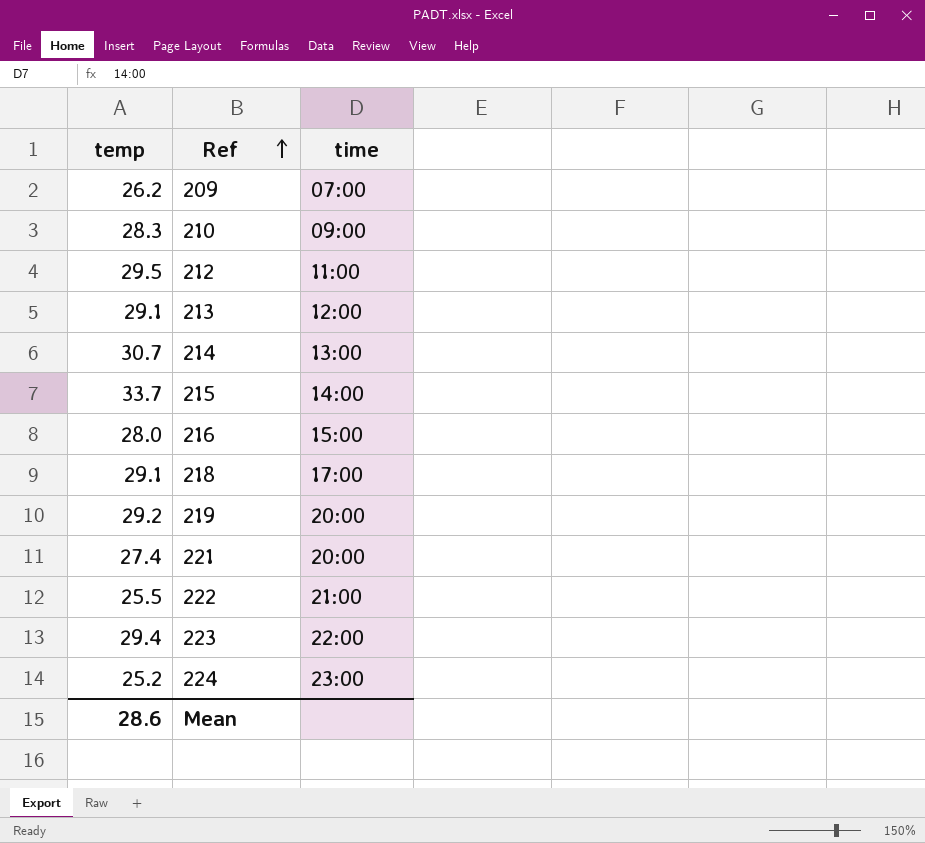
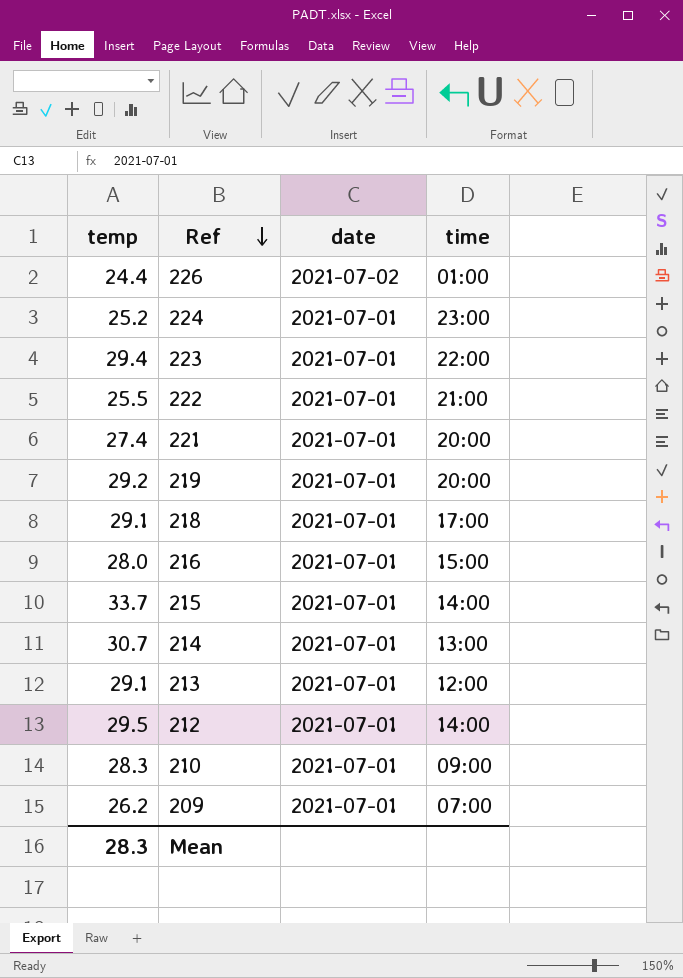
row order: Ref ascending -> Ref descending
column date | position: none -> 3
row 226: none -> 24.4 | 2021-07-02 | 01:00
212 | time: 11:00 -> 14:00
Mean | temp: 28.6 -> 28.3

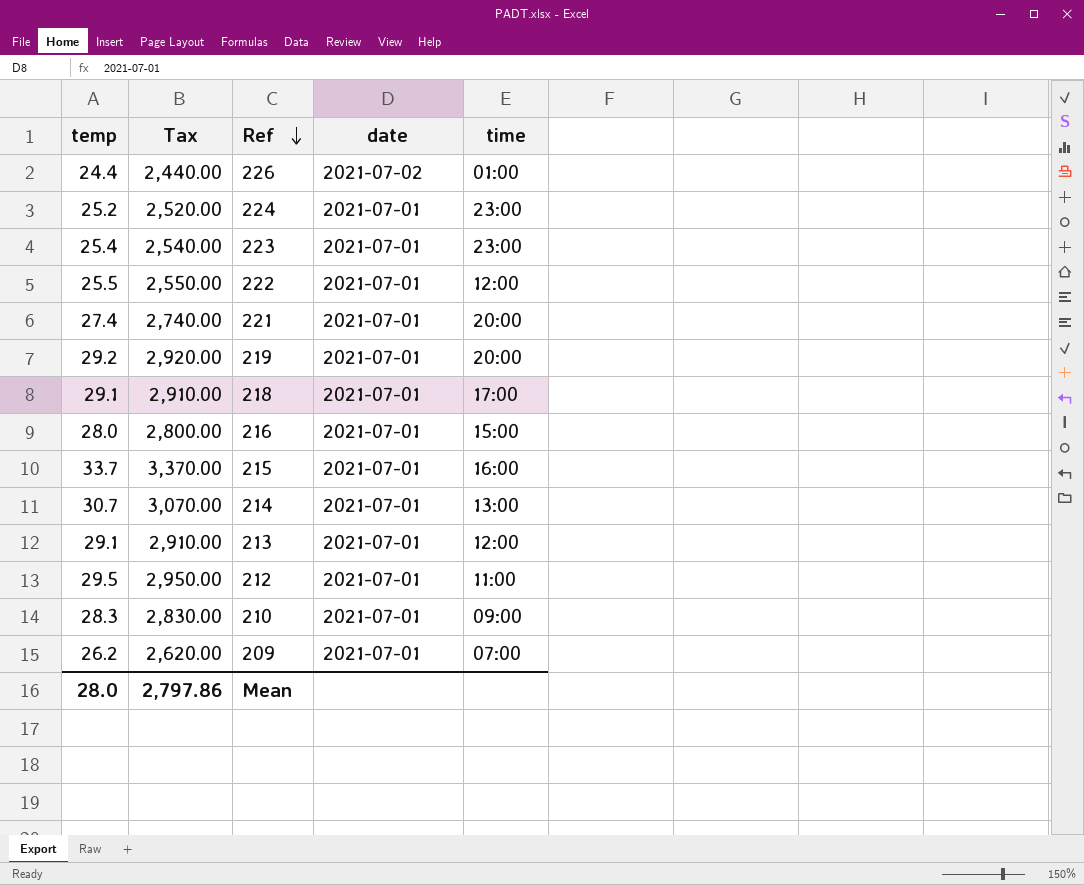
column Tax | formula: none -> [temp] * 100
223 | temp: 29.4 -> 25.4
223 | time: 22:00 -> 23:00
222 | time: 21:00 -> 12:00
215 | time: 14:00 -> 16:00
212 | time: 14:00 -> 11:00
Mean | temp: 28.3 -> 28.0

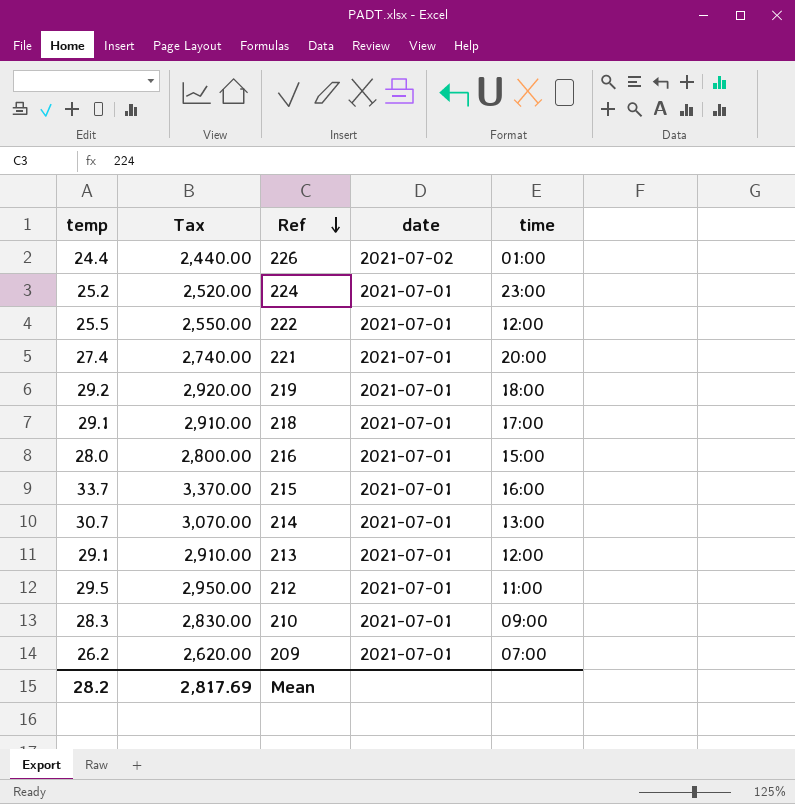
row 223: 25.4 | 2,540.00 | 2021-07-01 | 23:00 -> none
219 | time: 20:00 -> 18:00
Mean | temp: 28.0 -> 28.2
Mean | Tax: 2,797.86 -> 2,817.69

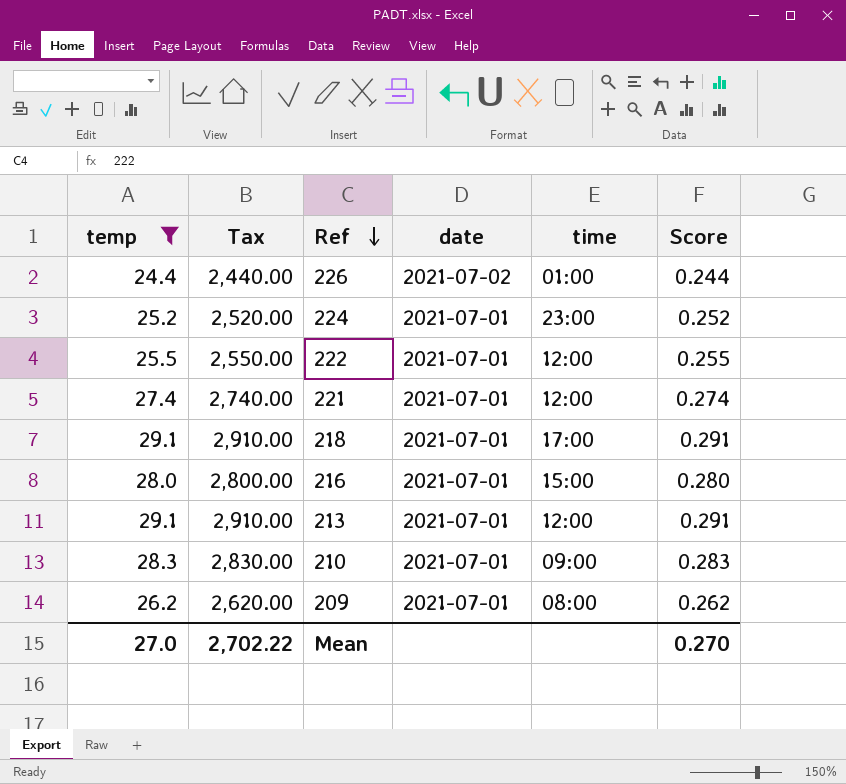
filter: none -> temp <= 29.1
column Score | formula: none -> [temp] * 0.01
221 | time: 20:00 -> 12:00
209 | time: 07:00 -> 08:00
Mean | temp: 28.2 -> 27.0
Mean | Tax: 2,817.69 -> 2,702.22

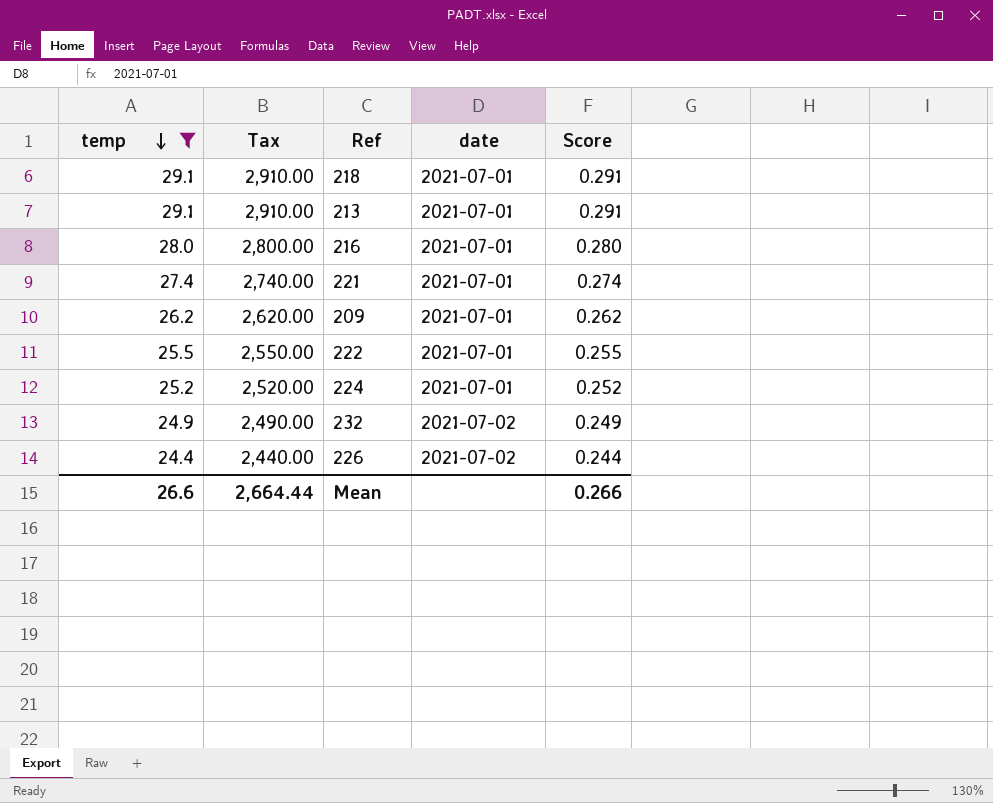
row order: Ref descending -> temp descending
column time | position: 5 -> none
row 210: 28.3 | 2,830.00 | 2021-07-01 | 09:00 | 0.283 -> none
row 232: none -> 24.9 | 2,490.00 | 2021-07-02 | 0.249
Mean | temp: 27.0 -> 26.6
Mean | Tax: 2,702.22 -> 2,664.44
Mean | Score: 0.270 -> 0.266

